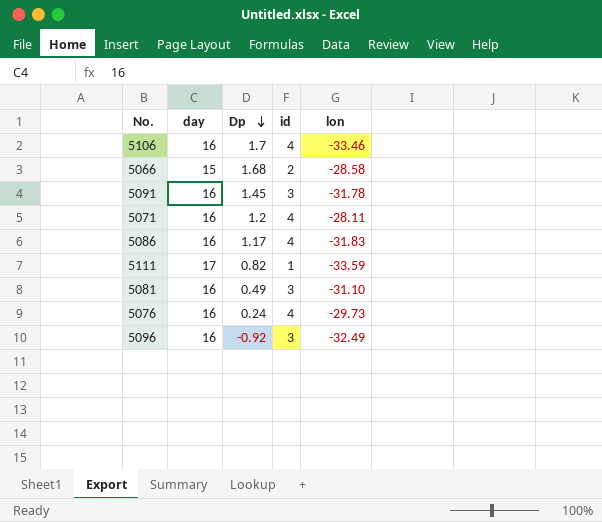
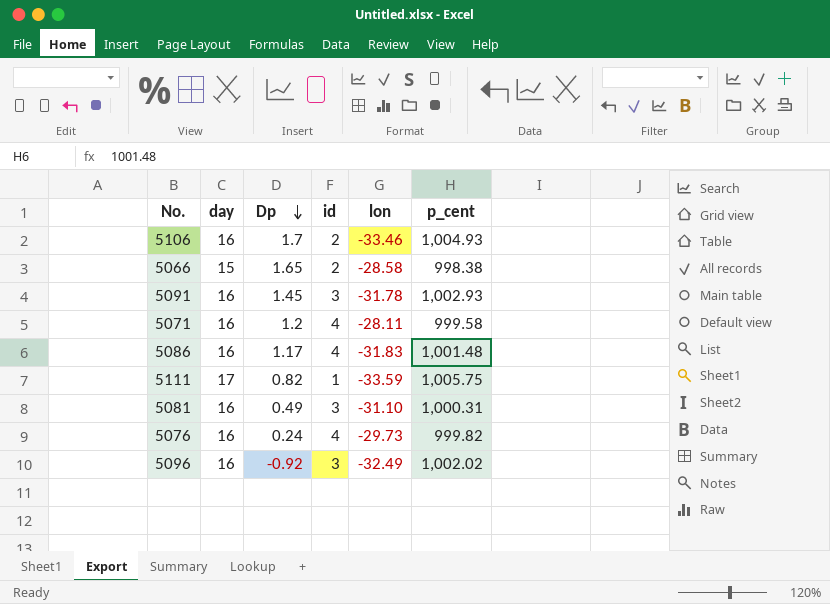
column p_cent | position: none -> 6
5106 | id: 4 -> 2
5066 | Dp: 1.68 -> 1.65

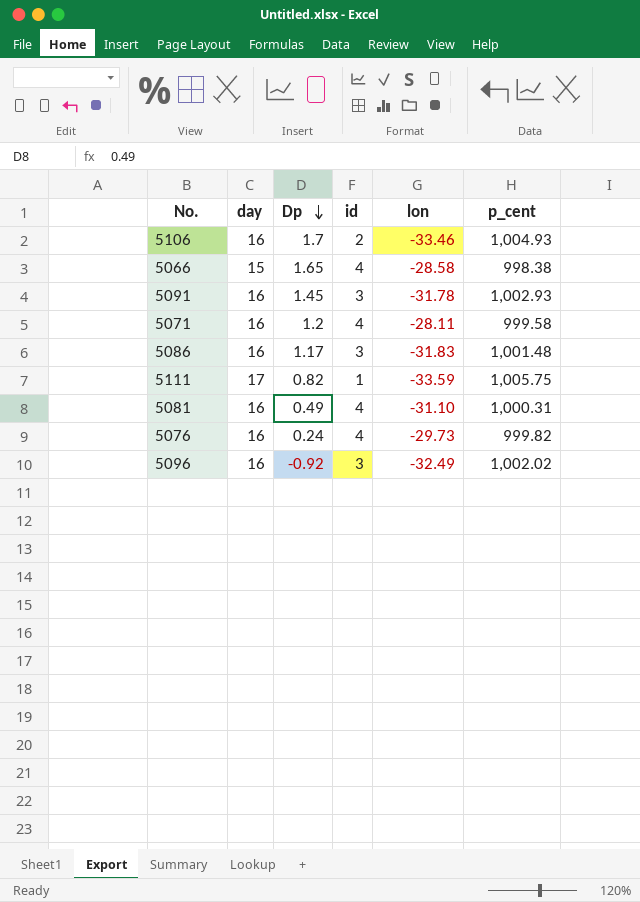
5066 | id: 2 -> 4
5086 | id: 4 -> 3
5081 | id: 3 -> 4

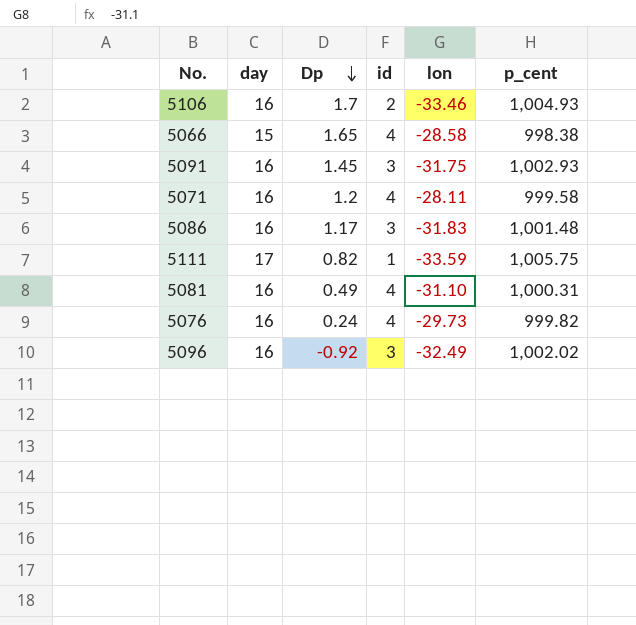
5091 | lon: -31.78 -> -31.75

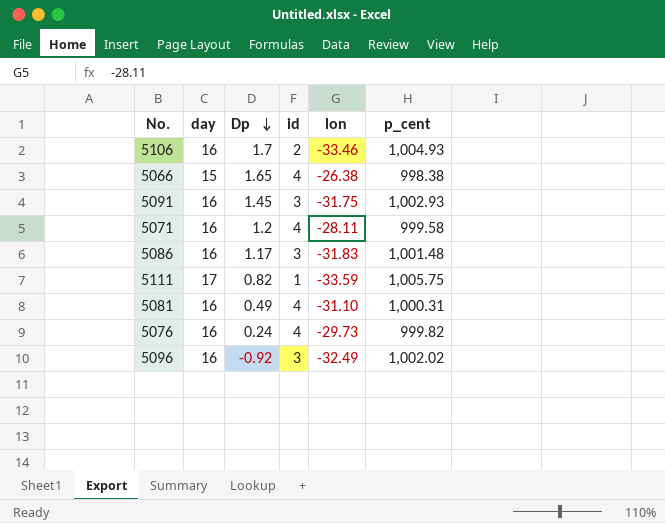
5066 | lon: -28.58 -> -26.38

